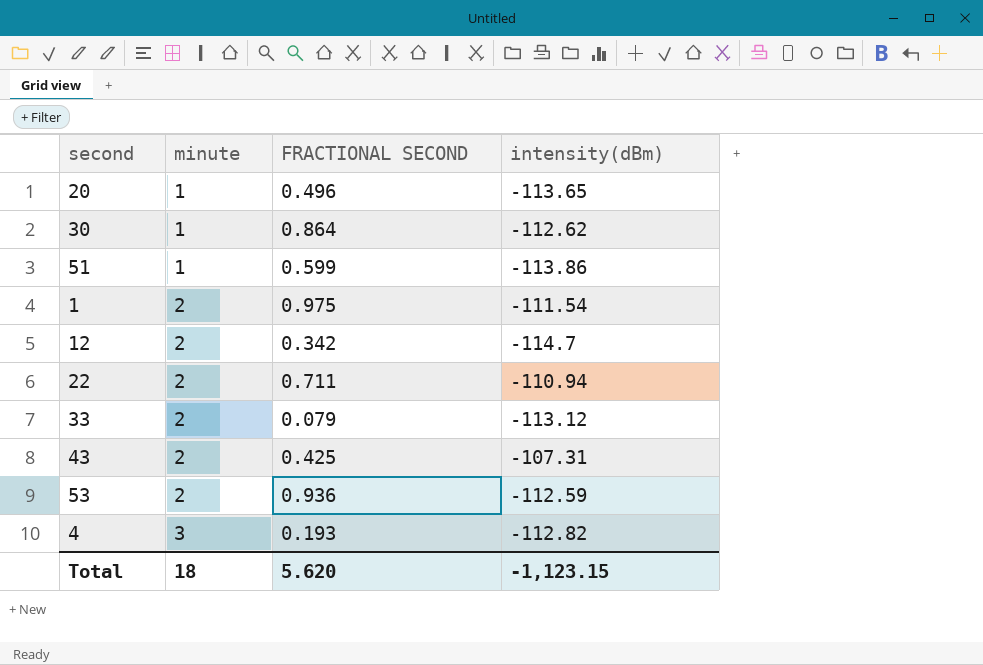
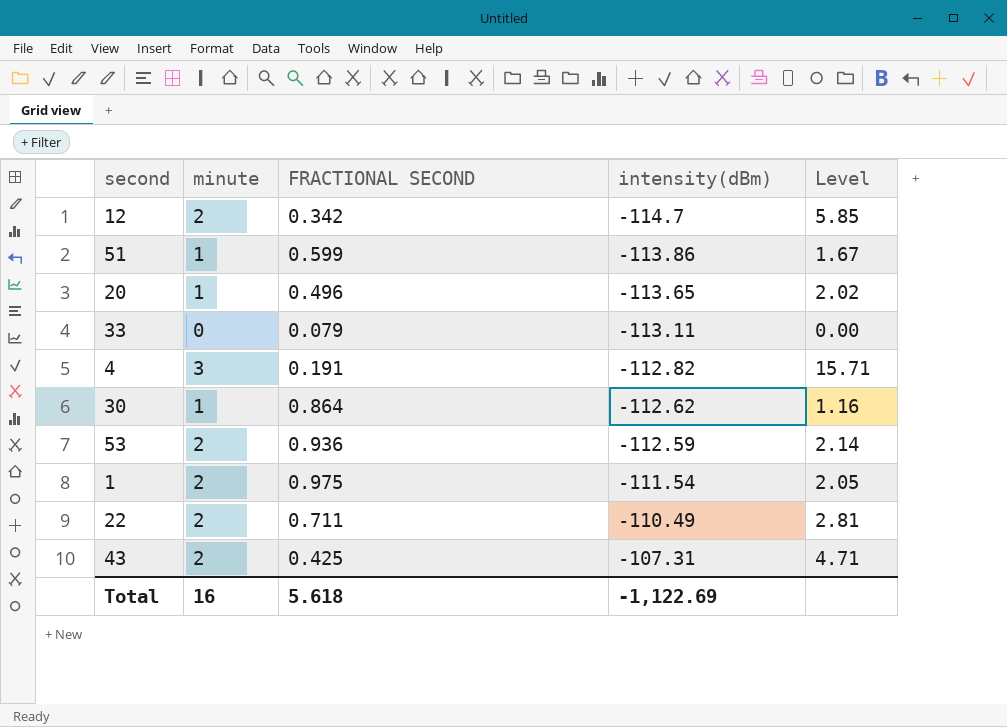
row order: minute ascending -> intensity(dBm) ascending
column Level | formula: none -> [minute] / [FRACTIONAL SECOND]
33 | minute: 2 -> 0
33 | intensity(dBm): -113.12 -> -113.11
4 | FRACTIONAL SECOND: 0.193 -> 0.191
22 | intensity(dBm): -110.94 -> -110.49
Total | minute: 18 -> 16
Total | FRACTIONAL SECOND: 5.620 -> 5.618
Total | intensity(dBm): -1,123.15 -> -1,122.69

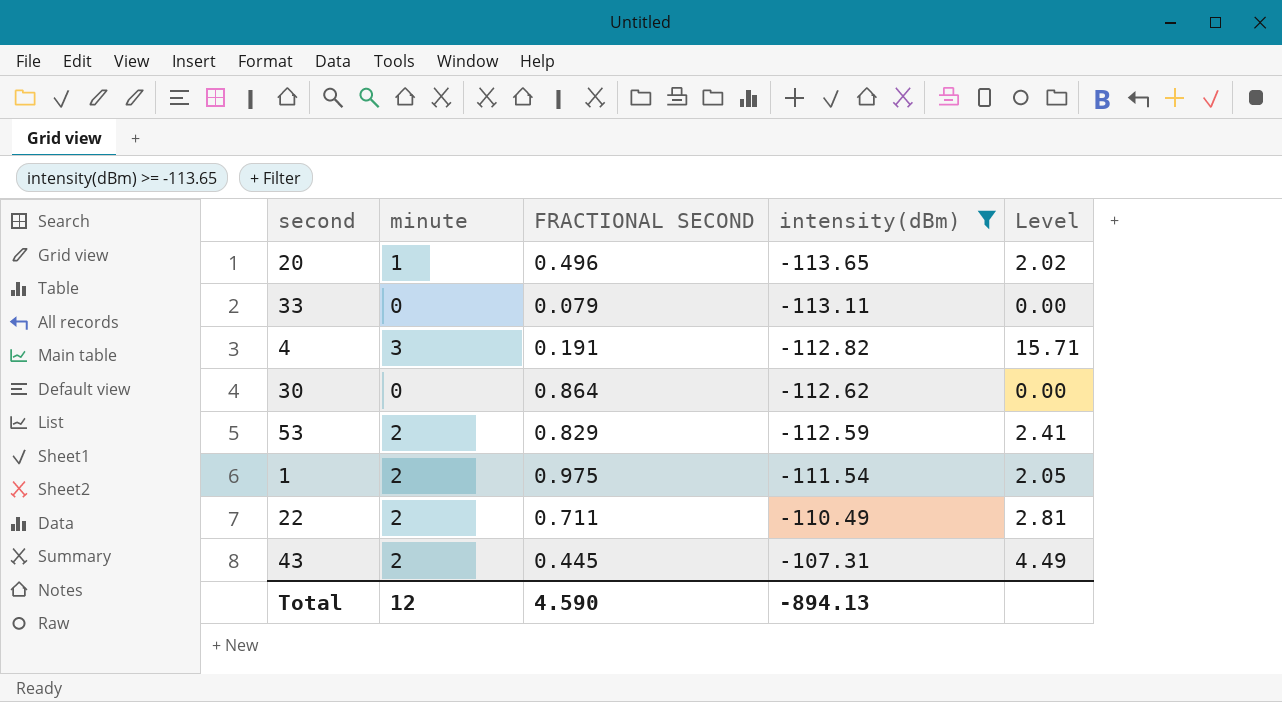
filter: none -> intensity(dBm) >= -113.65
30 | minute: 1 -> 0
30 | Level: 1.16 -> 0.00
53 | FRACTIONAL SECOND: 0.936 -> 0.829
53 | Level: 2.14 -> 2.41
43 | FRACTIONAL SECOND: 0.425 -> 0.445
43 | Level: 4.71 -> 4.49
Total | minute: 16 -> 12
Total | FRACTIONAL SECOND: 5.618 -> 4.590
Total | intensity(dBm): -1,122.69 -> -894.13

